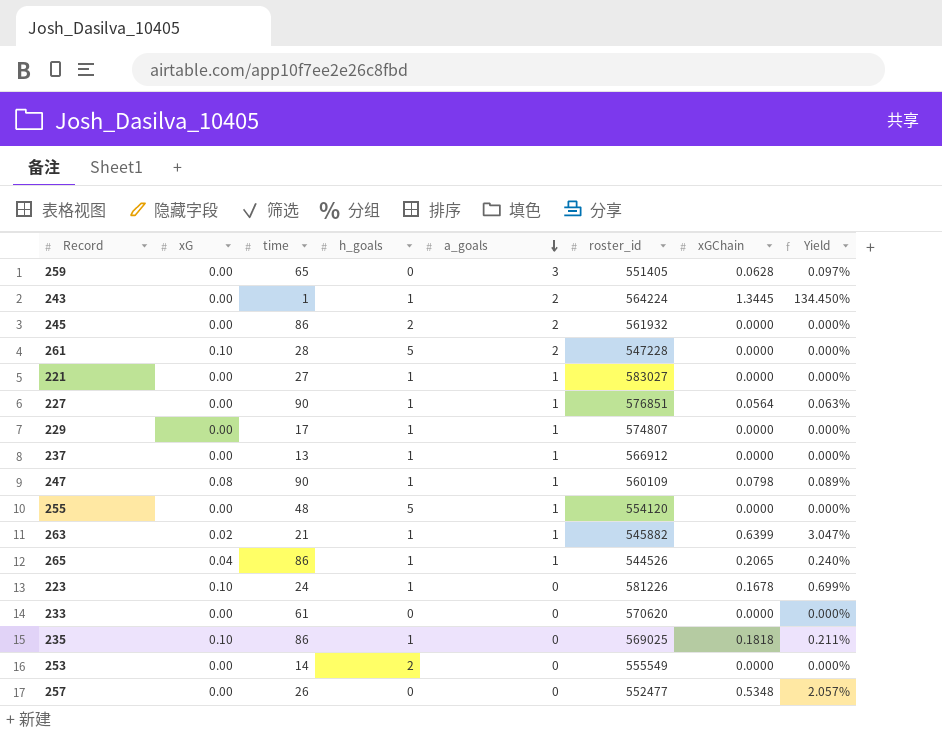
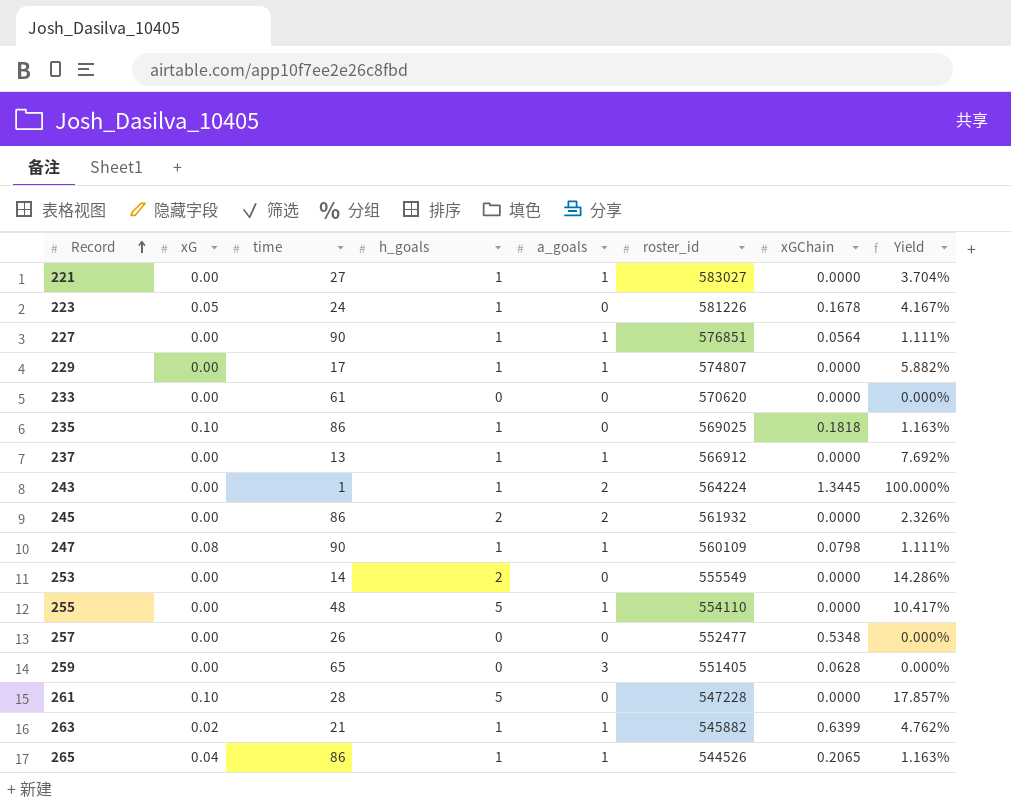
row order: a_goals descending -> Record ascending
column Yield | formula: [xGChain] / [time] -> [h_goals] / [time]
223 | xG: 0.10 -> 0.05
255 | roster_id: 554120 -> 554110
261 | a_goals: 2 -> 0

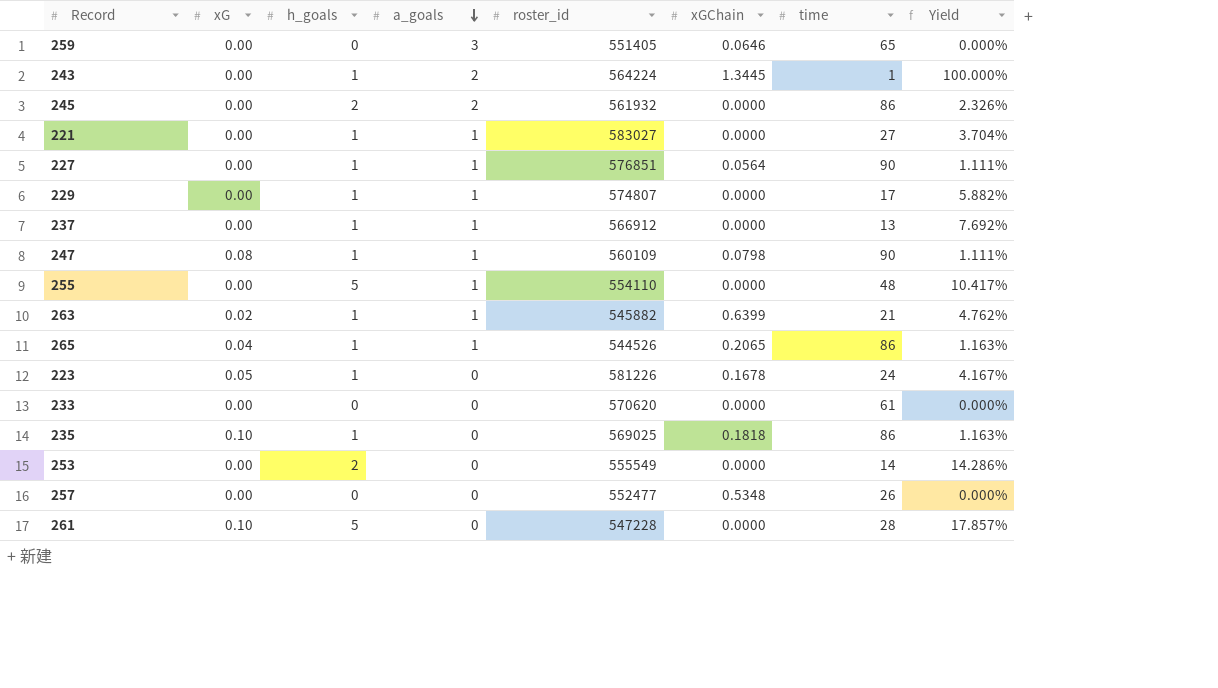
row order: Record ascending -> a_goals descending
column time | position: 3 -> 7
259 | xGChain: 0.0628 -> 0.0646

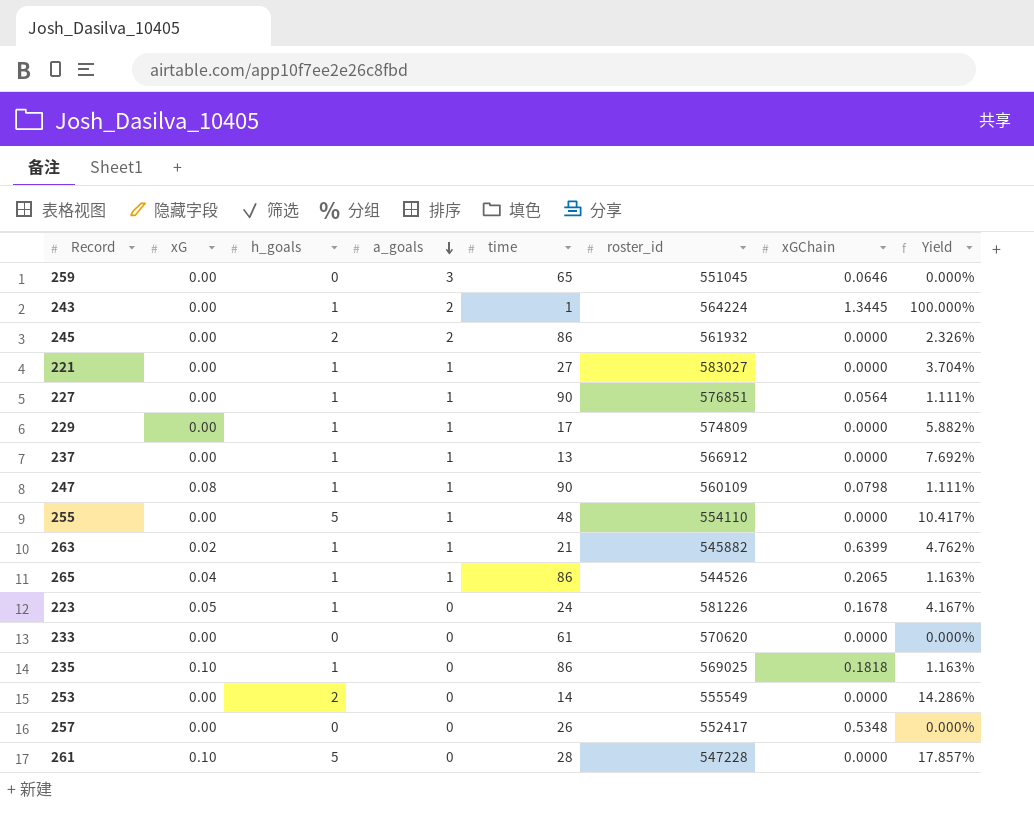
column time | position: 7 -> 5
259 | roster_id: 551405 -> 551045
229 | roster_id: 574807 -> 574809
257 | roster_id: 552477 -> 552417

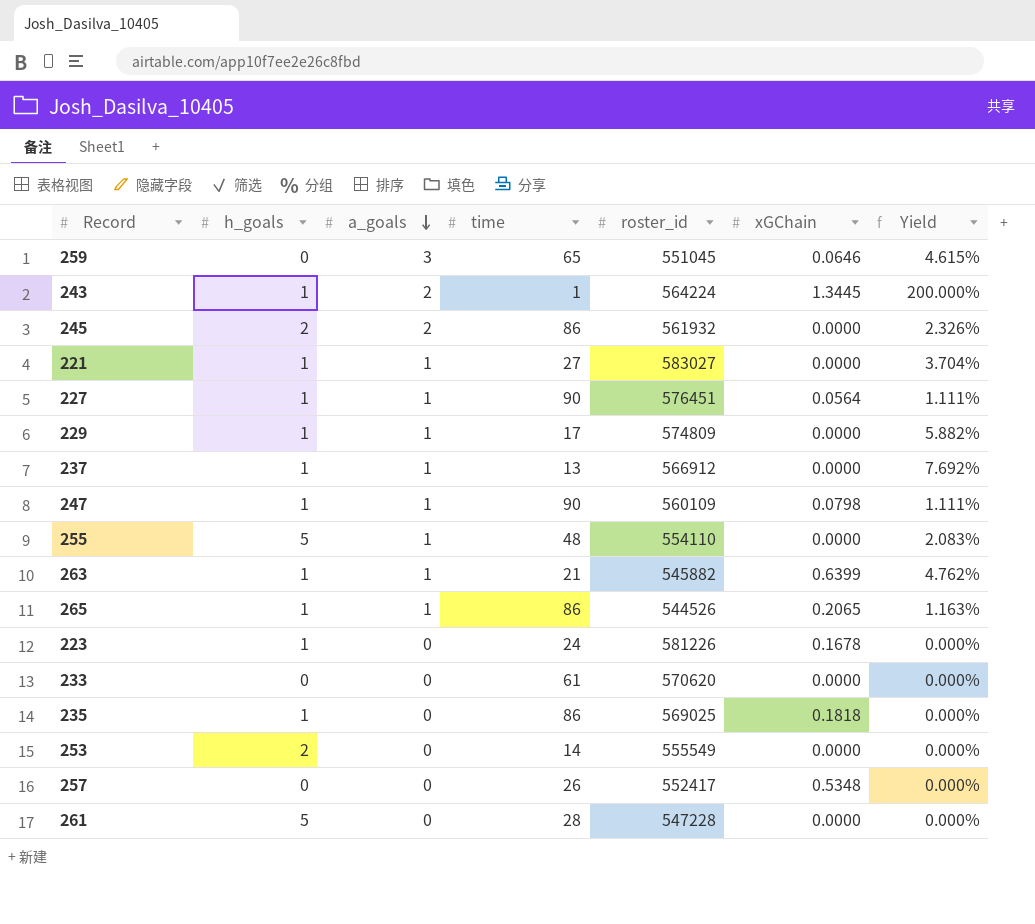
column xG | position: 2 -> none
column Yield | formula: [h_goals] / [time] -> [a_goals] / [time]
227 | roster_id: 576851 -> 576451

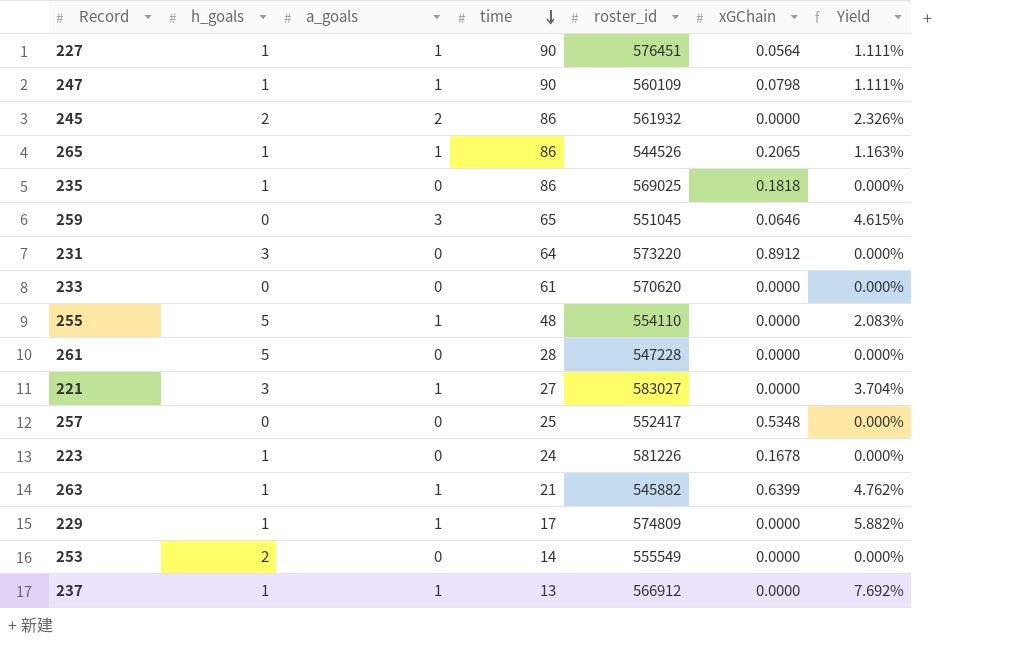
row order: a_goals descending -> time descending
row 243: 1 | 2 | 1 | 564224 | 1.3445 | 200.000% -> none
row 231: none -> 3 | 0 | 64 | 573220 | 0.8912 | 0.000%
221 | h_goals: 1 -> 3
257 | time: 26 -> 25

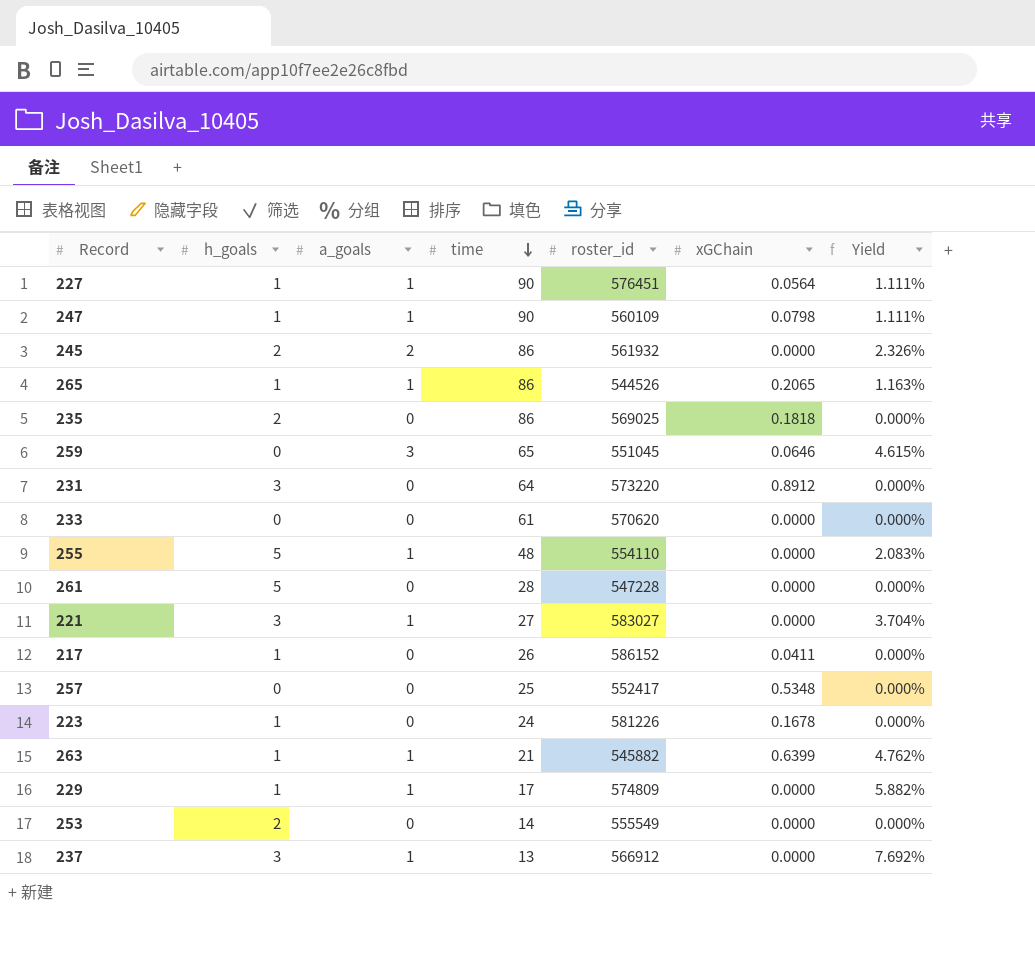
235 | h_goals: 1 -> 2
row 217: none -> 1 | 0 | 26 | 586152 | 0.0411 | 0.000%
237 | h_goals: 1 -> 3

